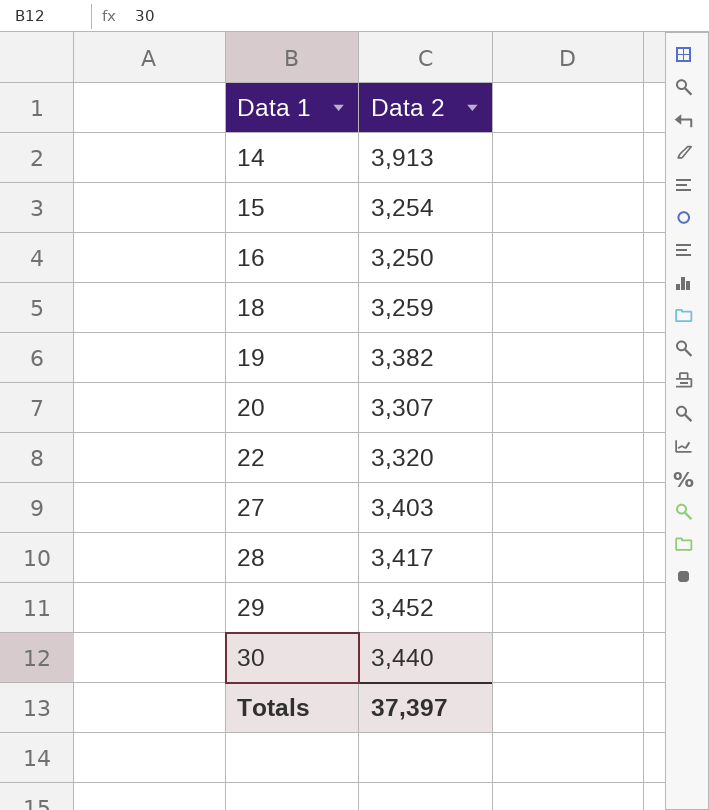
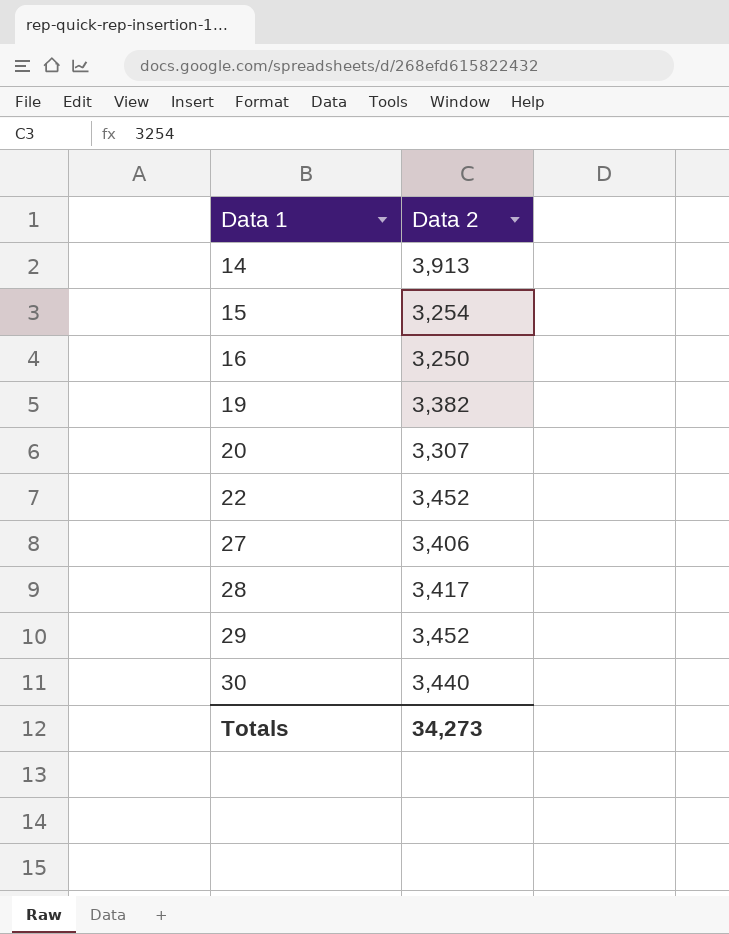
row 18: 3,259 -> none
22 | Data 2: 3,320 -> 3,452
27 | Data 2: 3,403 -> 3,406
Totals | Data 2: 37,397 -> 34,273

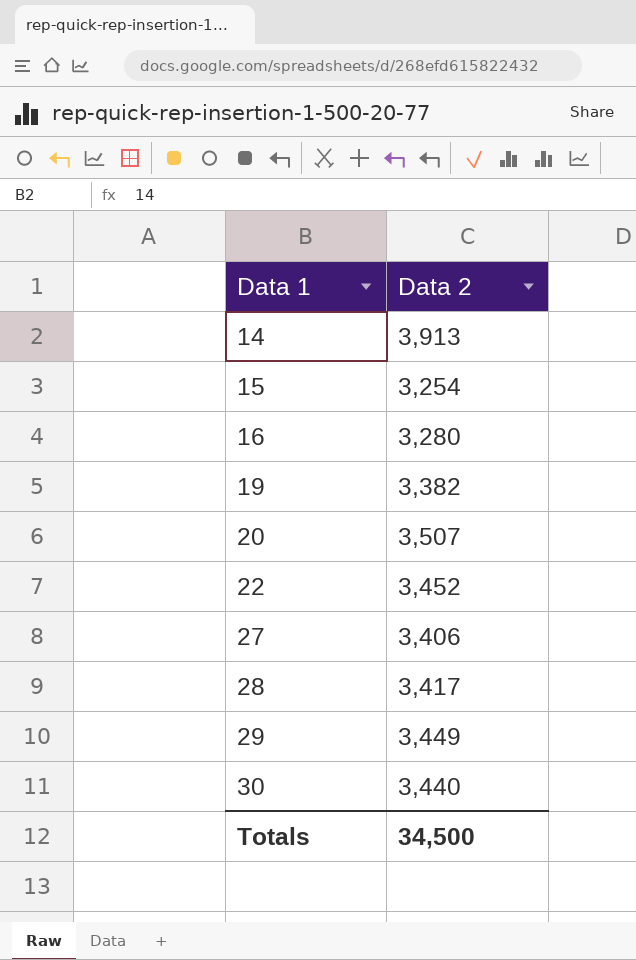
16 | Data 2: 3,250 -> 3,280
20 | Data 2: 3,307 -> 3,507
29 | Data 2: 3,452 -> 3,449
Totals | Data 2: 34,273 -> 34,500

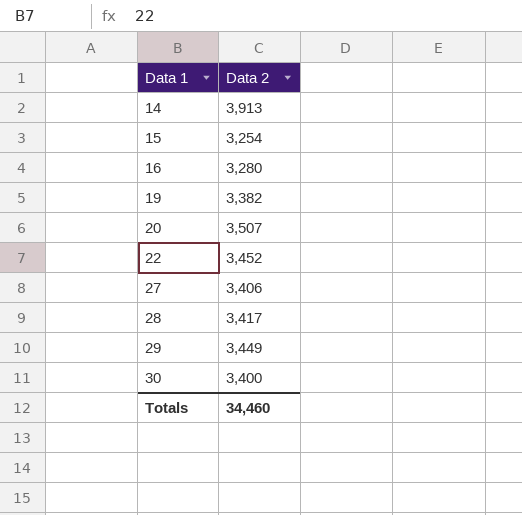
30 | Data 2: 3,440 -> 3,400
Totals | Data 2: 34,500 -> 34,460

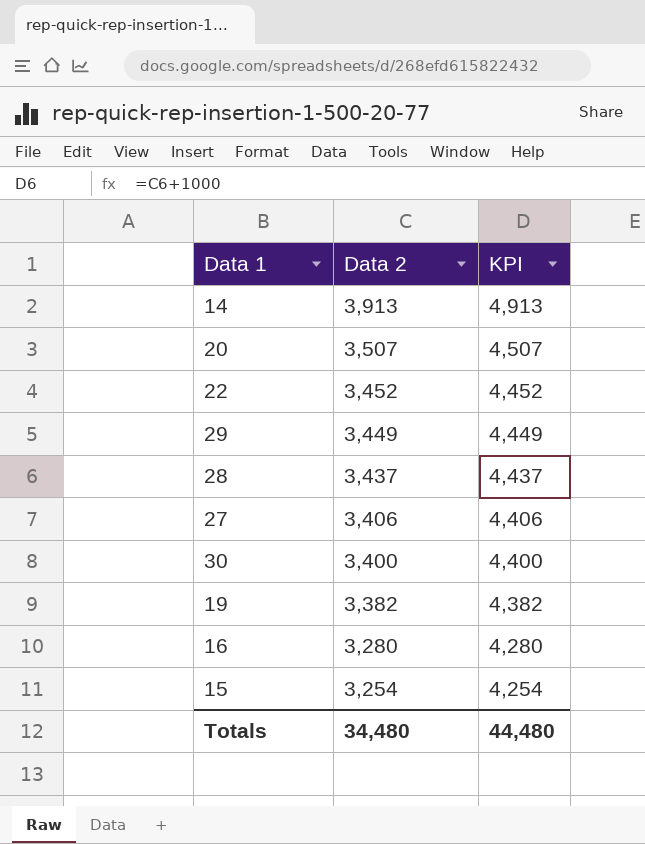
row order: Data 1 ascending -> Data 2 descending
column KPI | formula: none -> [Data 2] + 1000
28 | Data 2: 3,417 -> 3,437
Totals | Data 2: 34,460 -> 34,480

